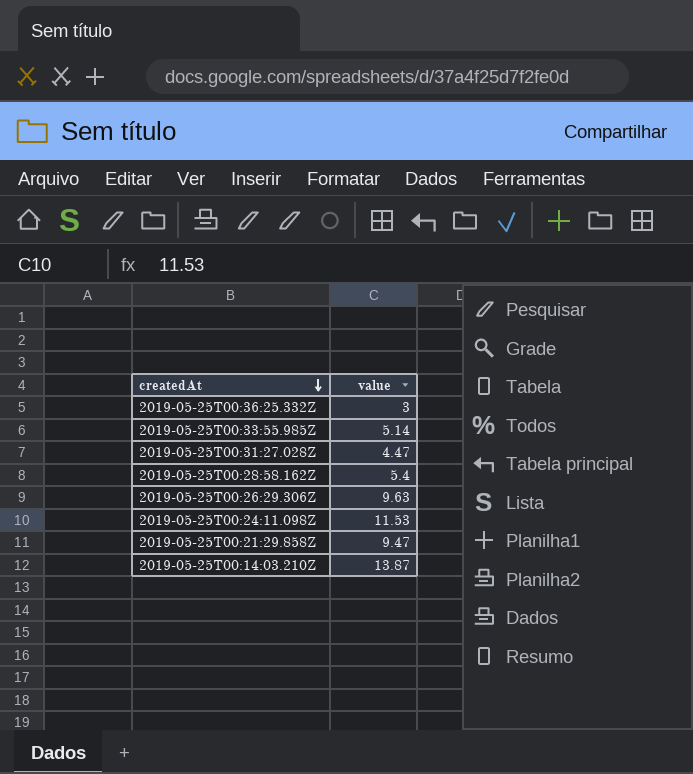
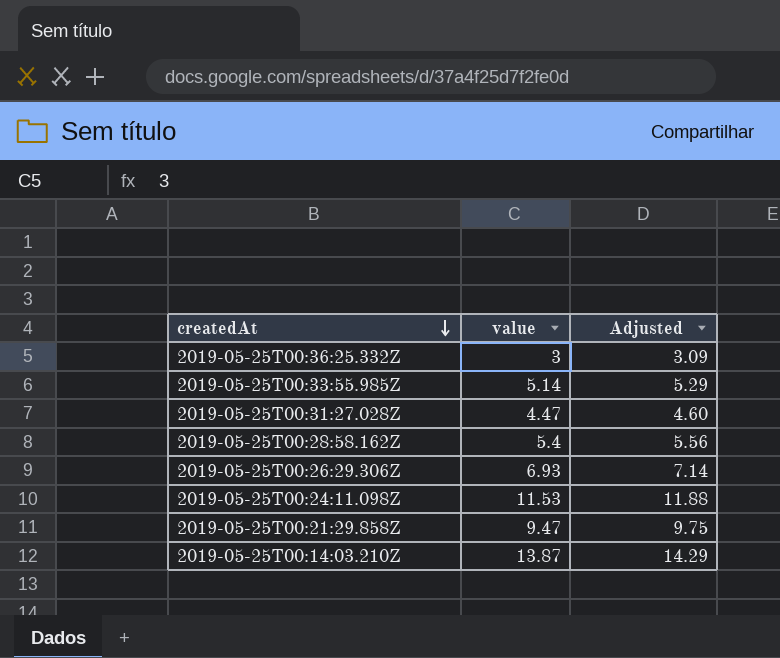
column Adjusted | formula: none -> [value] * 1.03
2019-05-25T00:26:29.306Z | value: 9.63 -> 6.93

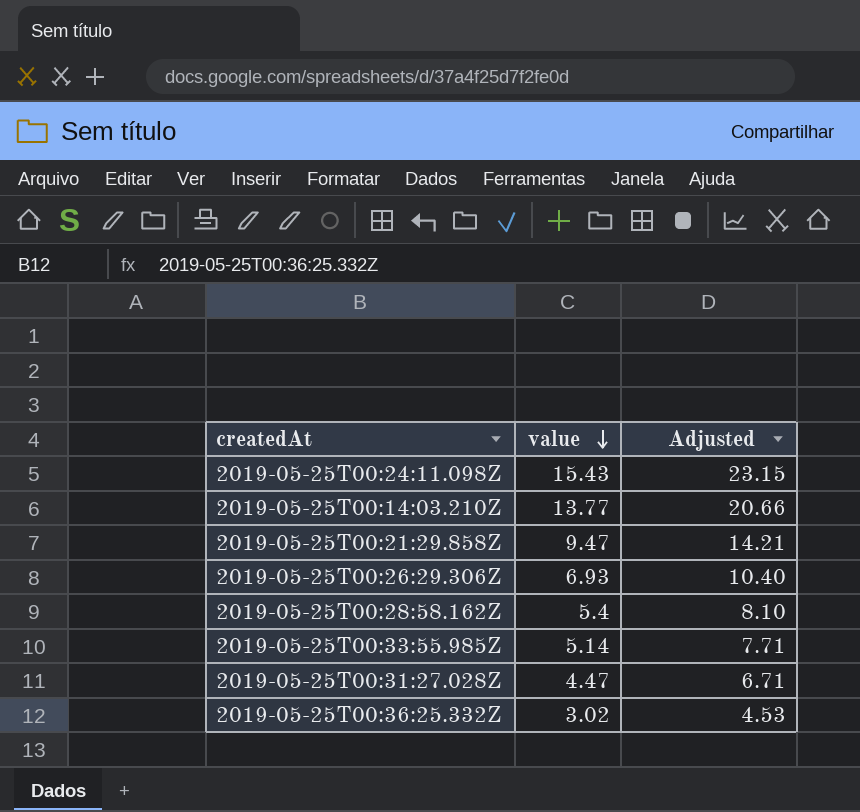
row order: createdAt descending -> value descending
column Adjusted | formula: [value] * 1.03 -> [value] * 1.5
2019-05-25T00:24:11.098Z | value: 11.53 -> 15.43
2019-05-25T00:14:03.210Z | value: 13.87 -> 13.77
2019-05-25T00:36:25.332Z | value: 3 -> 3.02

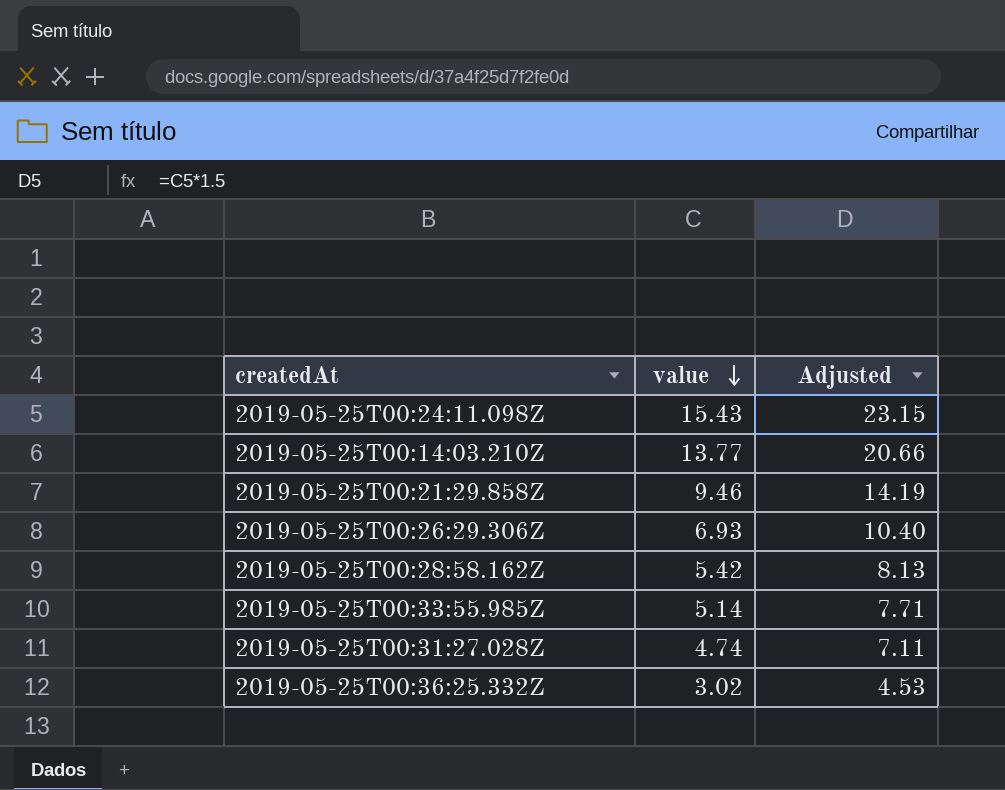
2019-05-25T00:21:29.858Z | value: 9.47 -> 9.46
2019-05-25T00:21:29.858Z | Adjusted: 14.21 -> 14.19
2019-05-25T00:28:58.162Z | value: 5.4 -> 5.42
2019-05-25T00:28:58.162Z | Adjusted: 8.10 -> 8.13
2019-05-25T00:31:27.028Z | value: 4.47 -> 4.74
2019-05-25T00:31:27.028Z | Adjusted: 6.71 -> 7.11

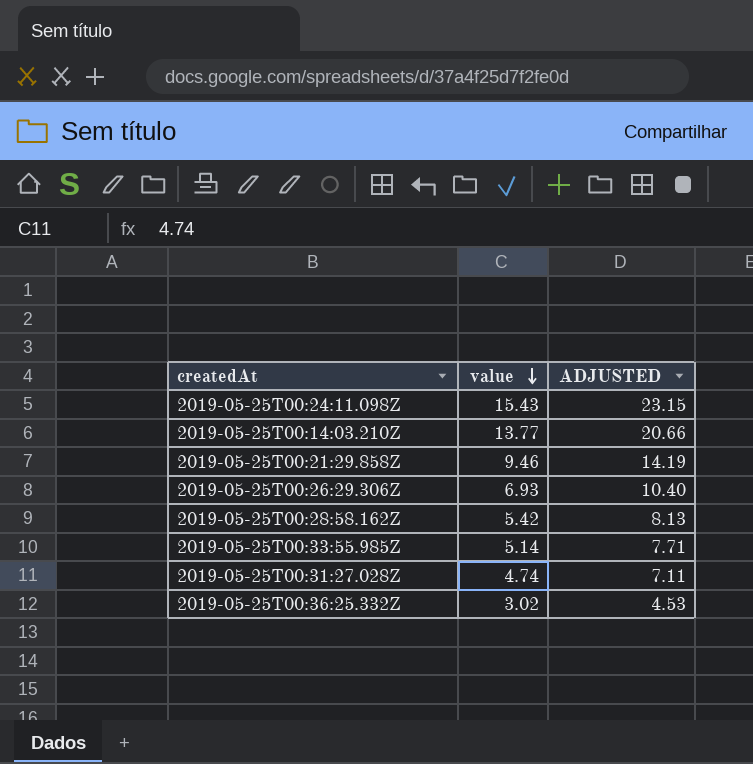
column name: Adjusted -> ADJUSTED

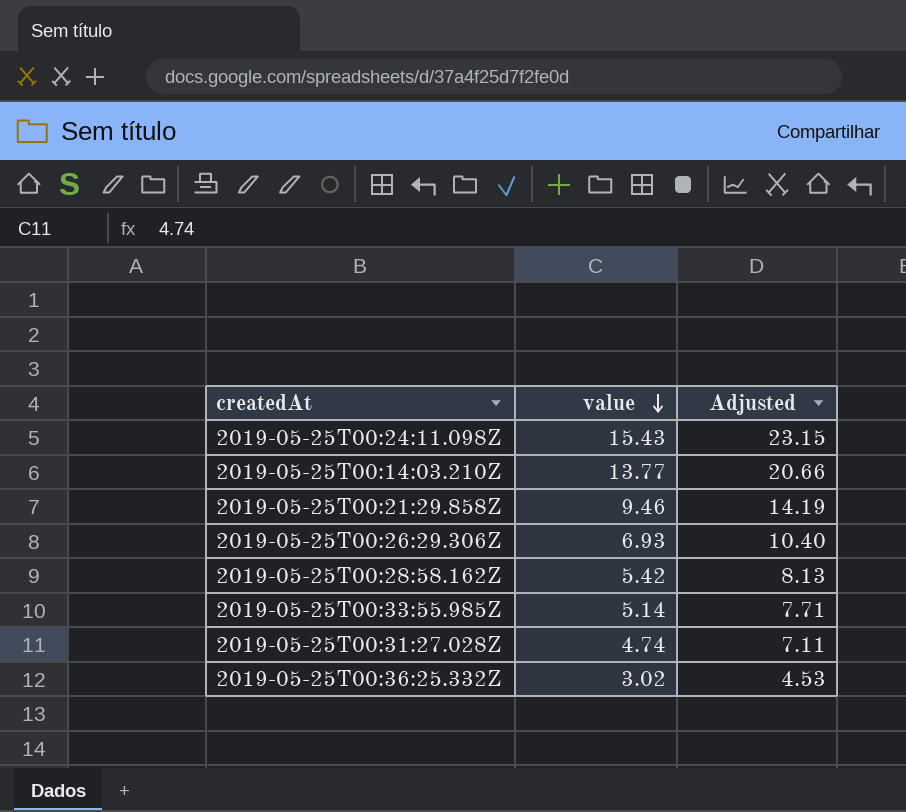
column name: ADJUSTED -> Adjusted

